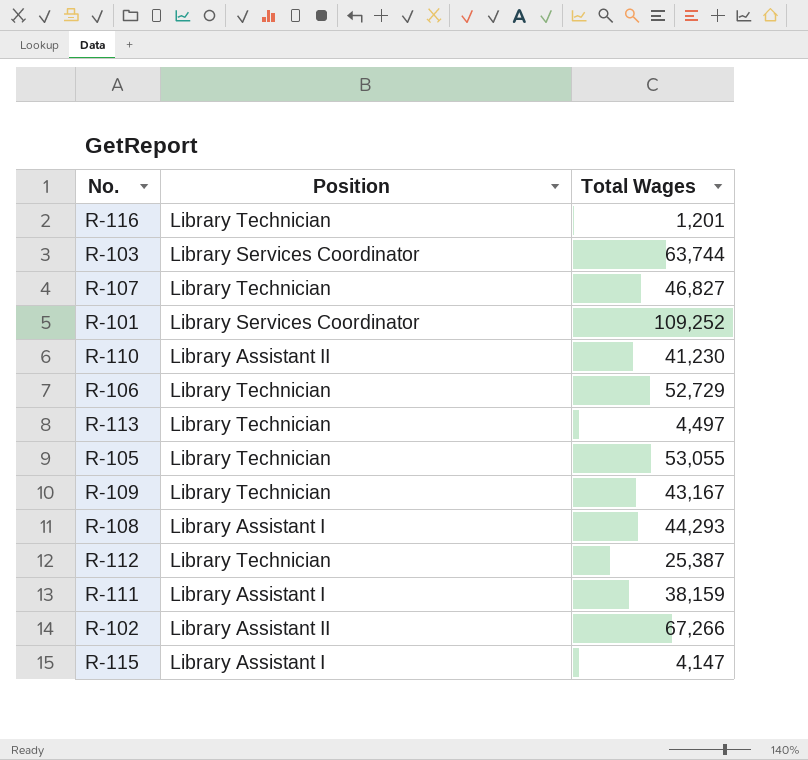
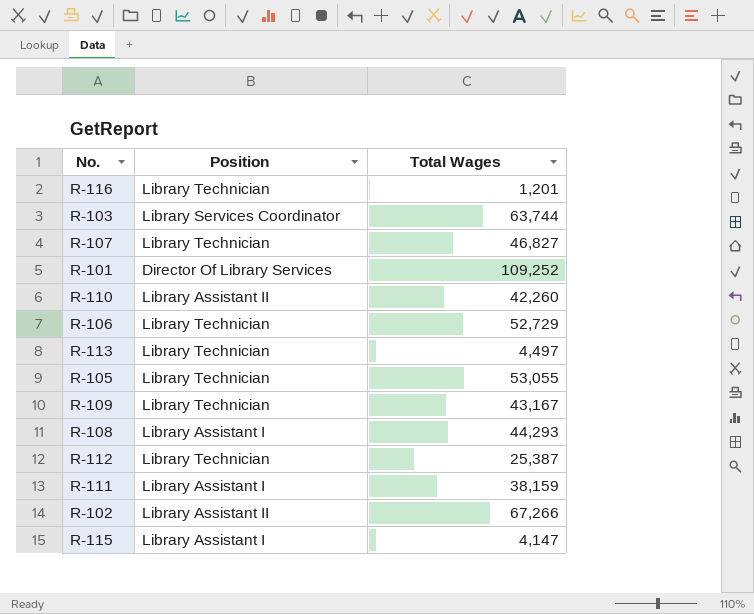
R-101 | Position: Library Services Coordinator -> Director Of Library Services
R-110 | Total Wages: 41,230 -> 42,260

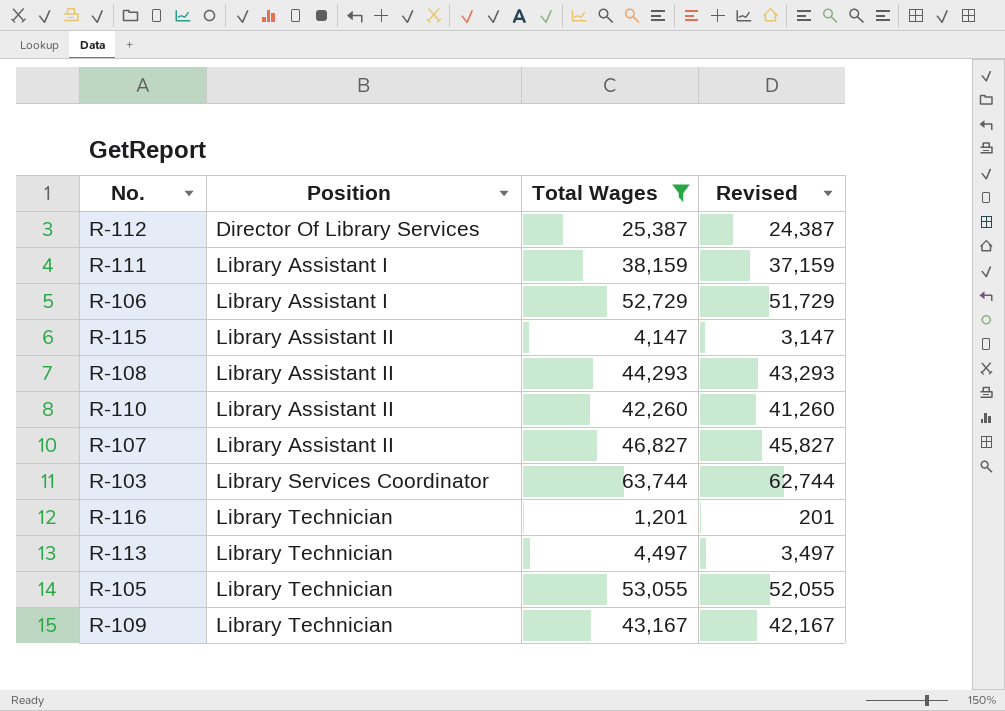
filter: none -> Total Wages <= 63,744
row order: none -> Position ascending
column Revised | formula: none -> [Total Wages] - 1000
R-112 | Position: Library Technician -> Director Of Library Services
R-106 | Position: Library Technician -> Library Assistant I
R-115 | Position: Library Assistant I -> Library Assistant II
R-108 | Position: Library Assistant I -> Library Assistant II
R-107 | Position: Library Technician -> Library Assistant II

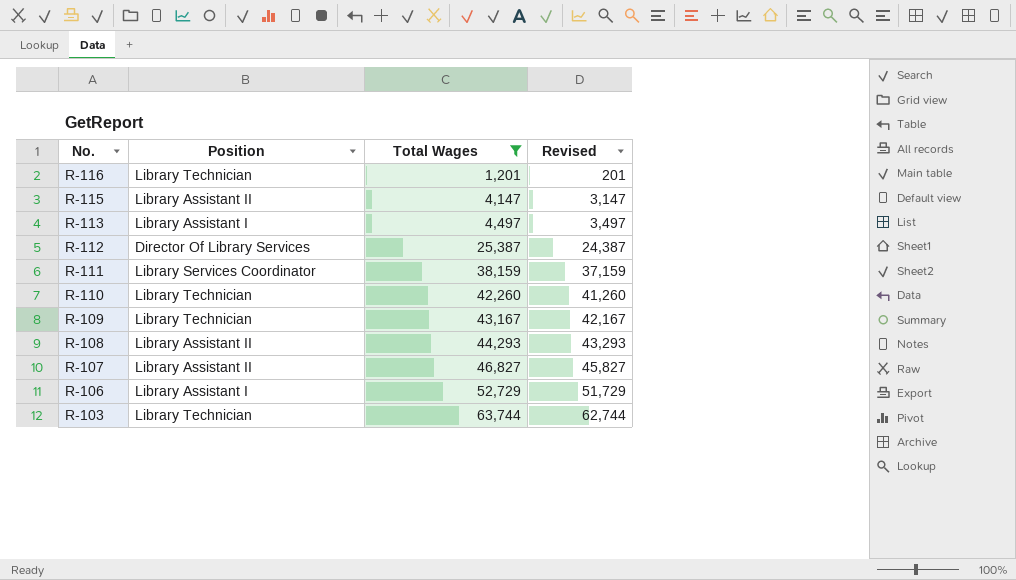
row order: Position ascending -> No. descending
row R-105: Library Technician | 53,055 | 52,055 -> none
R-113 | Position: Library Technician -> Library Assistant I
R-111 | Position: Library Assistant I -> Library Services Coordinator
R-110 | Position: Library Assistant II -> Library Technician
R-103 | Position: Library Services Coordinator -> Library Technician

